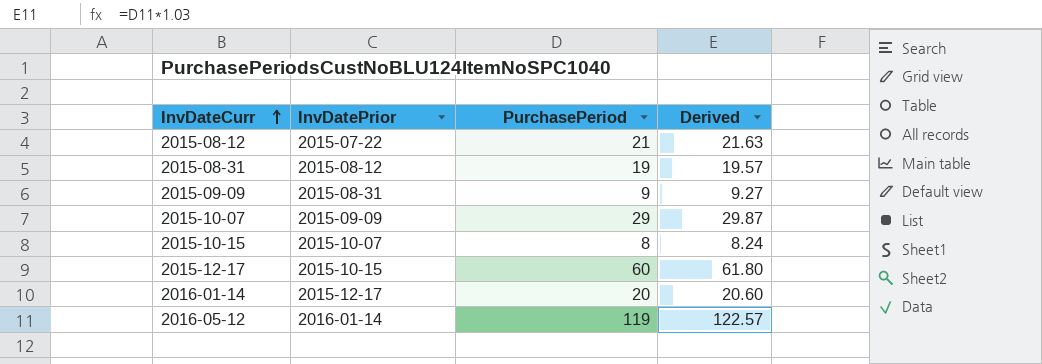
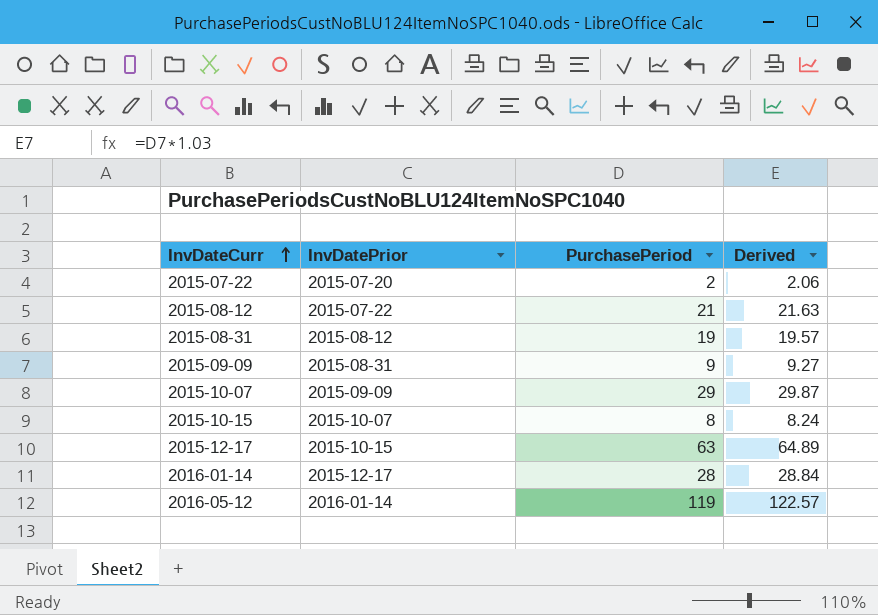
row 2015-07-22: none -> 2015-07-20 | 2 | 2.06
2015-12-17 | PurchasePeriod: 60 -> 63
2015-12-17 | Derived: 61.80 -> 64.89
2016-01-14 | PurchasePeriod: 20 -> 28
2016-01-14 | Derived: 20.60 -> 28.84

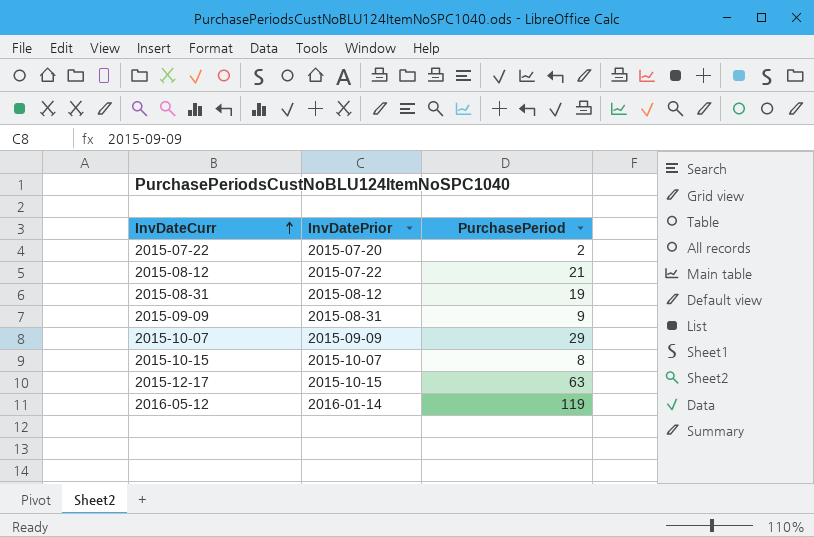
column Derived | formula: [PurchasePeriod] * 1.03 -> none
row 2016-01-14: 2015-12-17 | 28 | 28.84 -> none

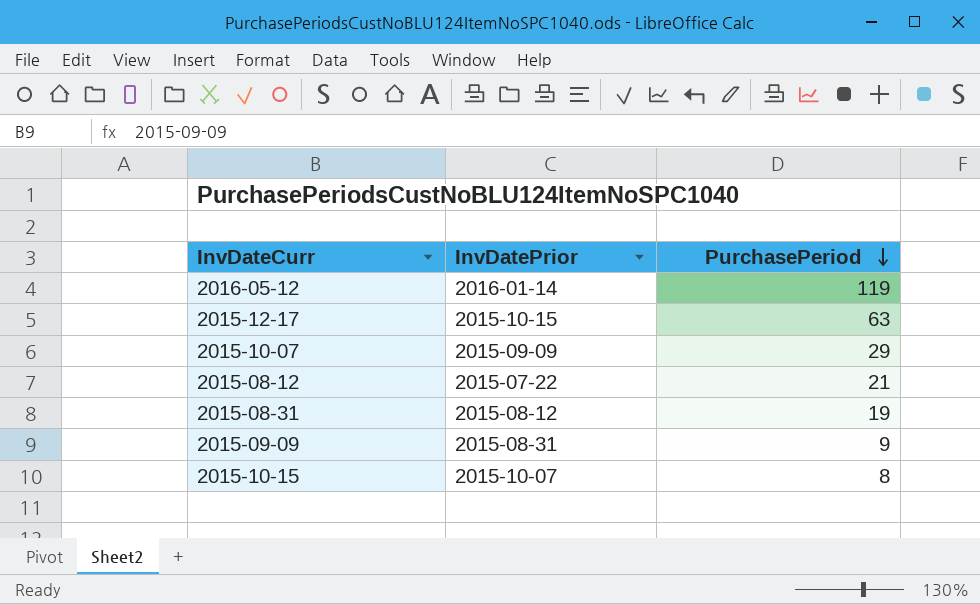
row order: InvDateCurr ascending -> PurchasePeriod descending
row 2015-07-22: 2015-07-20 | 2 -> none

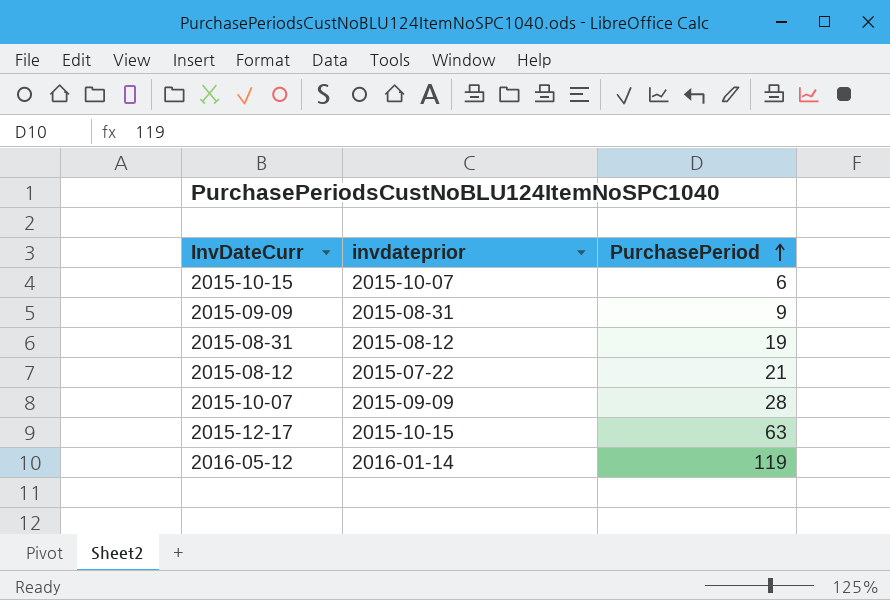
row order: PurchasePeriod descending -> PurchasePeriod ascending
column name: InvDatePrior -> invdateprior
2015-10-15 | PurchasePeriod: 8 -> 6
2015-10-07 | PurchasePeriod: 29 -> 28

